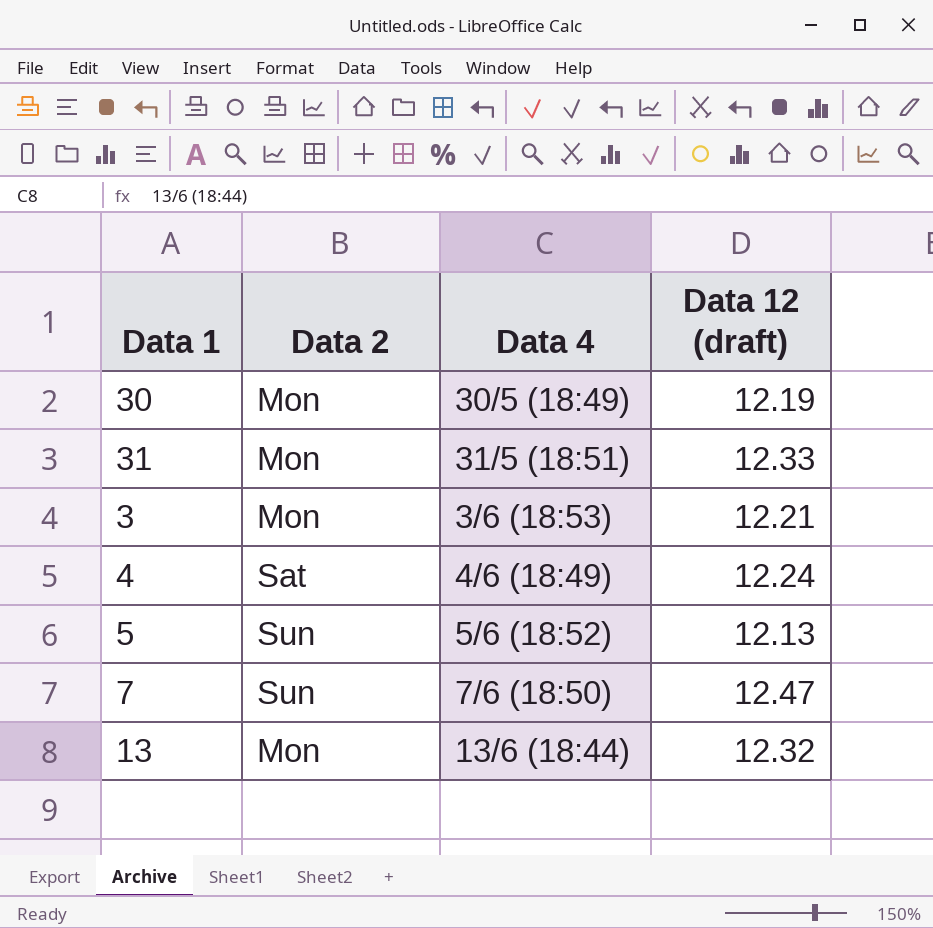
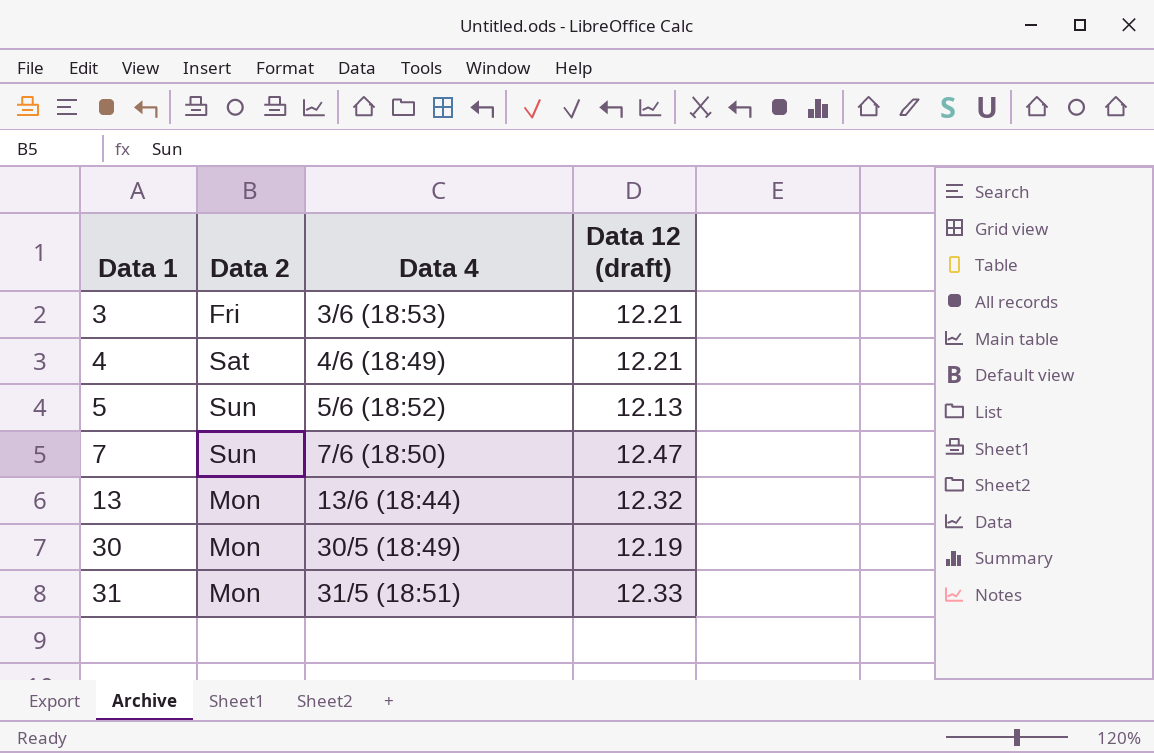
row order: none -> Data 1 ascending
3 | Data 2: Mon -> Fri
4 | Data 12 (draft): 12.24 -> 12.21

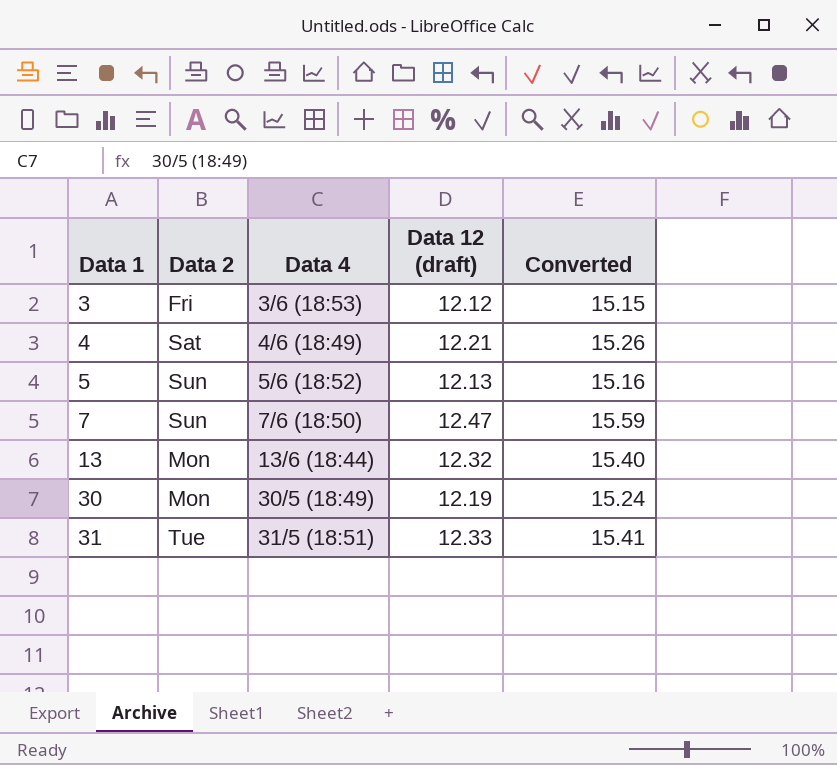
column Converted | formula: none -> [Data 12 (draft)] * 1.25
3 | Data 12 (draft): 12.21 -> 12.12
31 | Data 2: Mon -> Tue

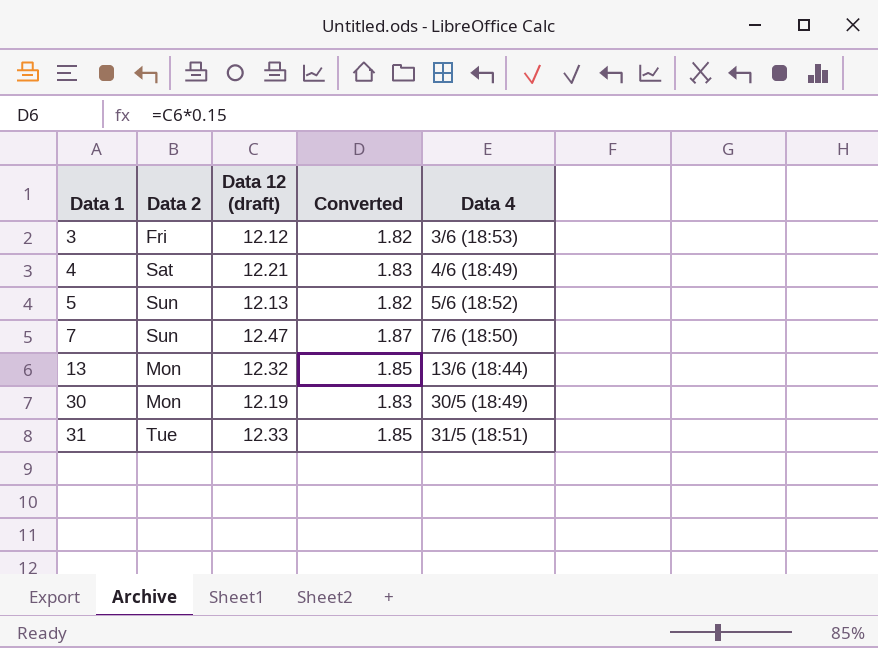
column Converted | formula: [Data 12 (draft)] * 1.25 -> [Data 12 (draft)] * 0.15
column Data 4 | position: 3 -> 5

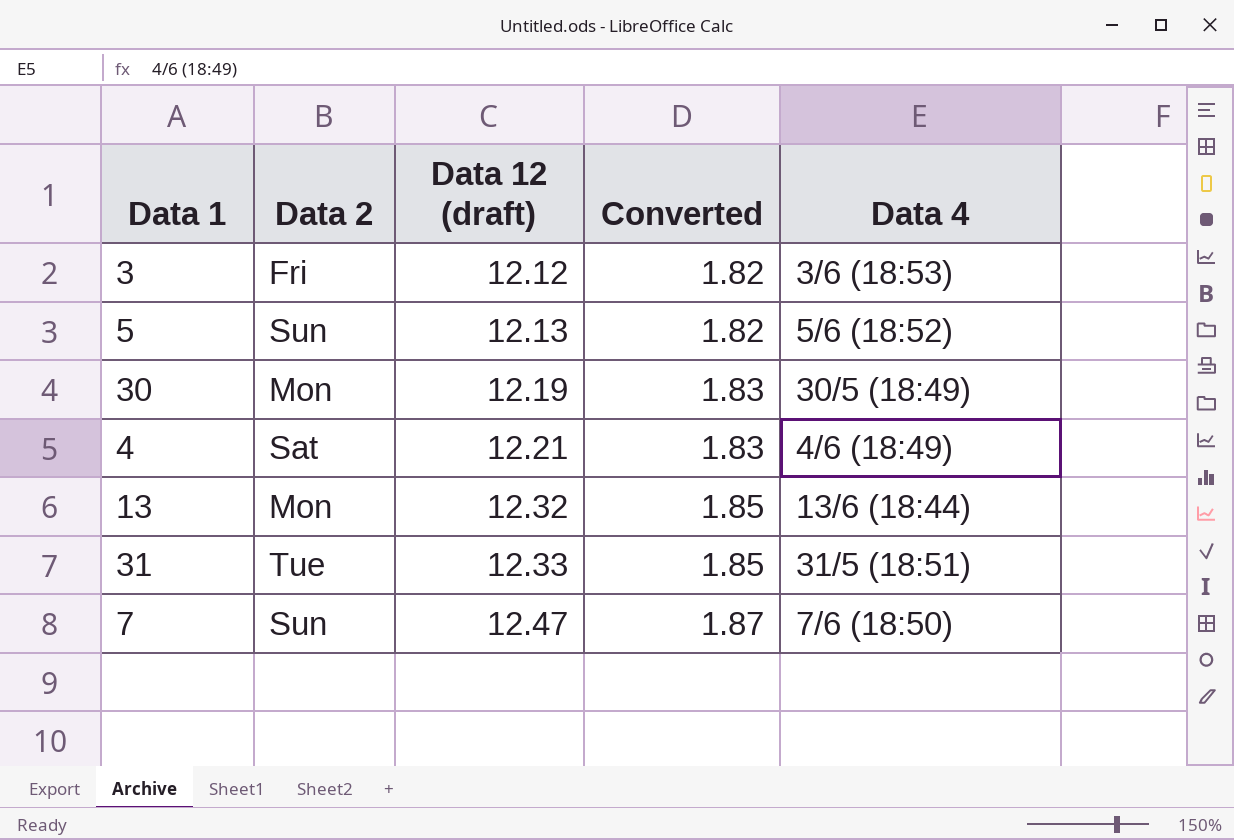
row order: Data 1 ascending -> Data 12 (draft) ascending

